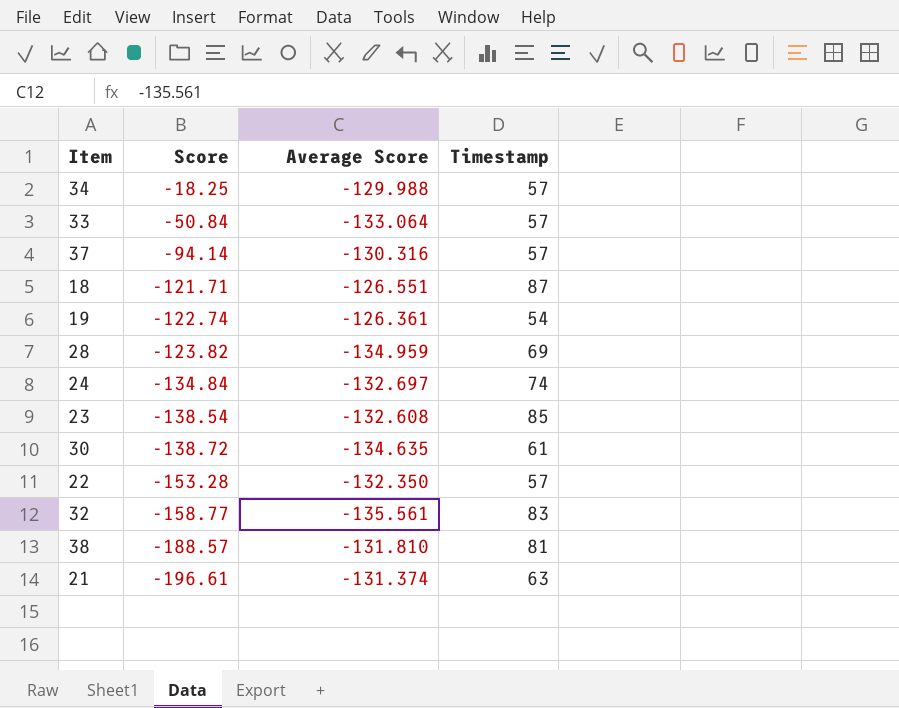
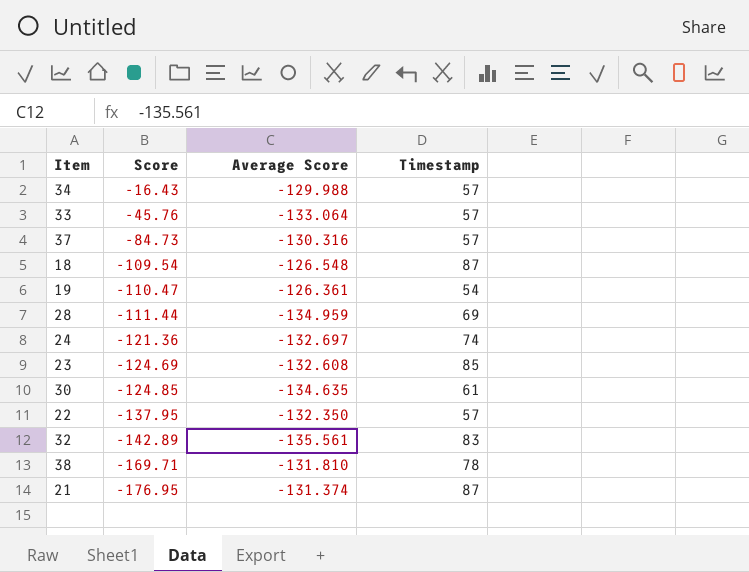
34 | Score: -18.25 -> -16.43
33 | Score: -50.84 -> -45.76
37 | Score: -94.14 -> -84.73
18 | Score: -121.71 -> -109.54
18 | Average Score: -126.551 -> -126.548
19 | Score: -122.74 -> -110.47
28 | Score: -123.82 -> -111.44
24 | Score: -134.84 -> -121.36
23 | Score: -138.54 -> -124.69
30 | Score: -138.72 -> -124.85
22 | Score: -153.28 -> -137.95
32 | Score: -158.77 -> -142.89
38 | Score: -188.57 -> -169.71
38 | Timestamp: 81 -> 78
21 | Score: -196.61 -> -176.95
21 | Timestamp: 63 -> 87

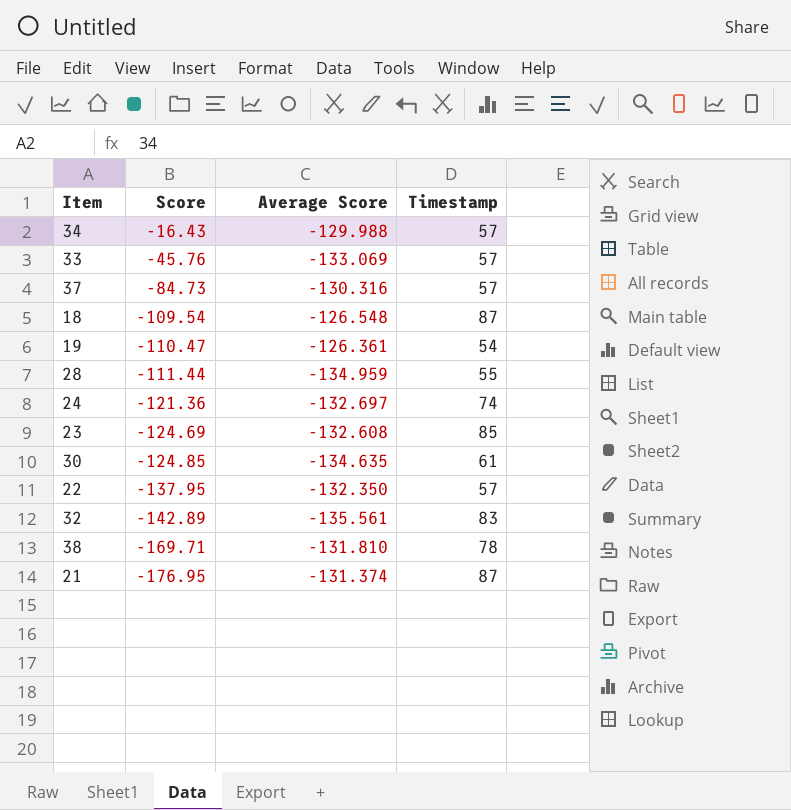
33 | Average Score: -133.064 -> -133.069
28 | Timestamp: 69 -> 55

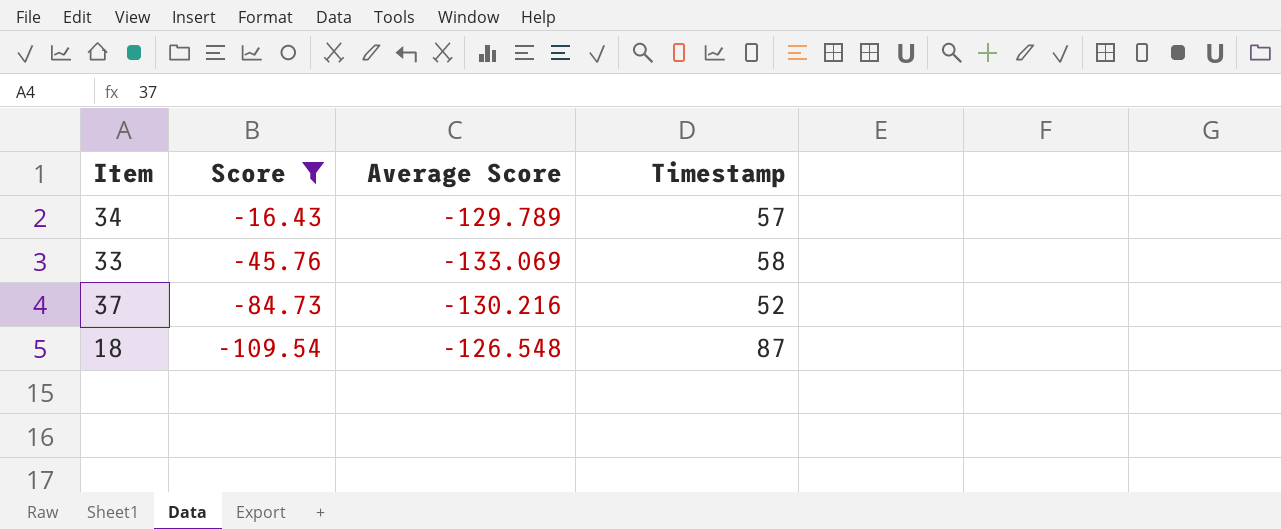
filter: none -> Score >= -109.54
34 | Average Score: -129.988 -> -129.789
33 | Timestamp: 57 -> 58
37 | Average Score: -130.316 -> -130.216
37 | Timestamp: 57 -> 52

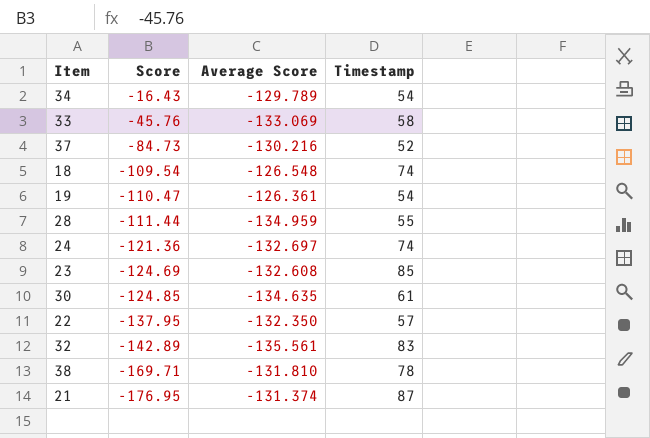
filter: Score >= -109.54 -> none
34 | Timestamp: 57 -> 54
18 | Timestamp: 87 -> 74

